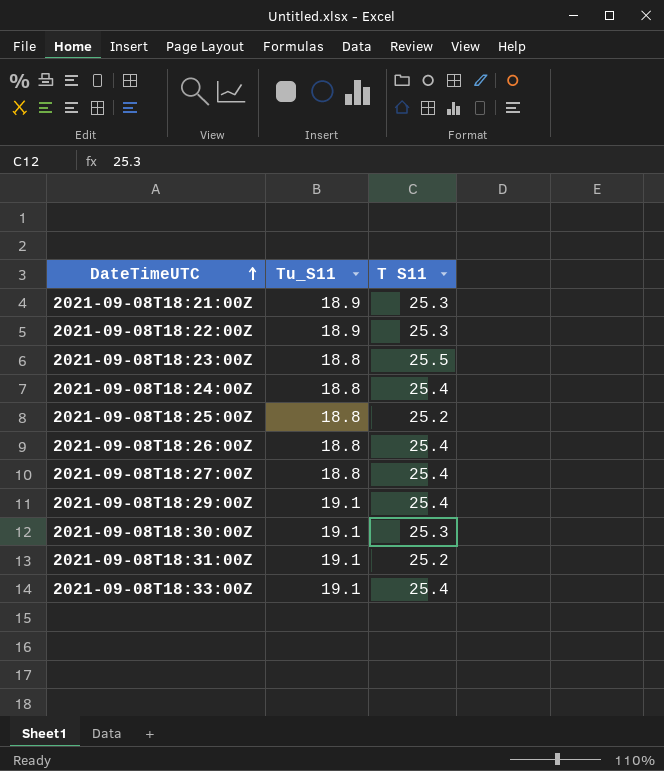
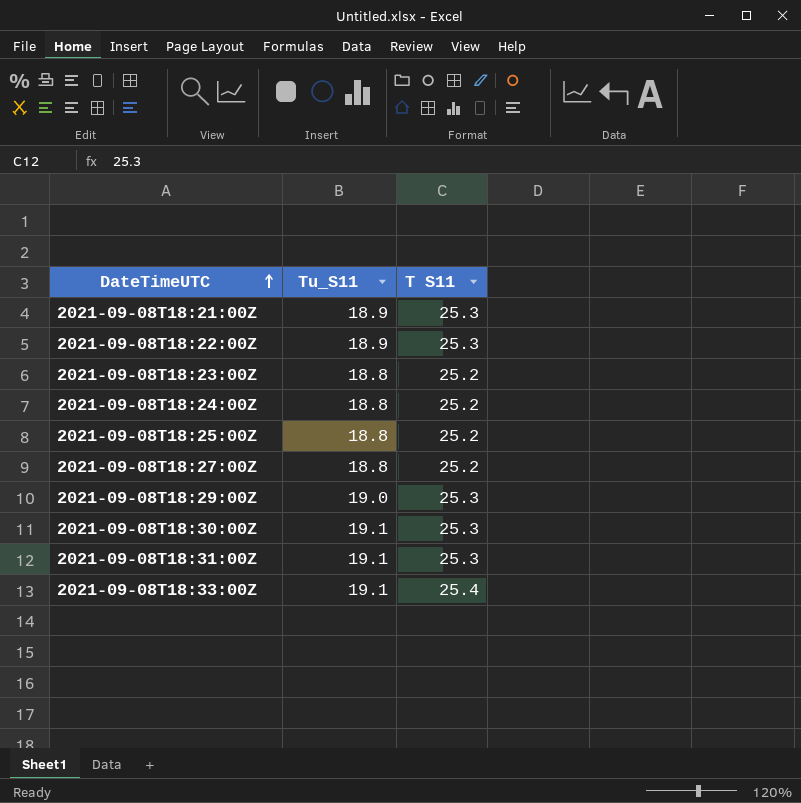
row 2021-09-08T18:26:00Z: 18.8 | 25.4 -> none
2021-09-08T18:23:00Z | T S11: 25.5 -> 25.2
2021-09-08T18:24:00Z | T S11: 25.4 -> 25.2
2021-09-08T18:27:00Z | T S11: 25.4 -> 25.2
2021-09-08T18:29:00Z | Tu_S11: 19.1 -> 19.0
2021-09-08T18:29:00Z | T S11: 25.4 -> 25.3
2021-09-08T18:31:00Z | T S11: 25.2 -> 25.3

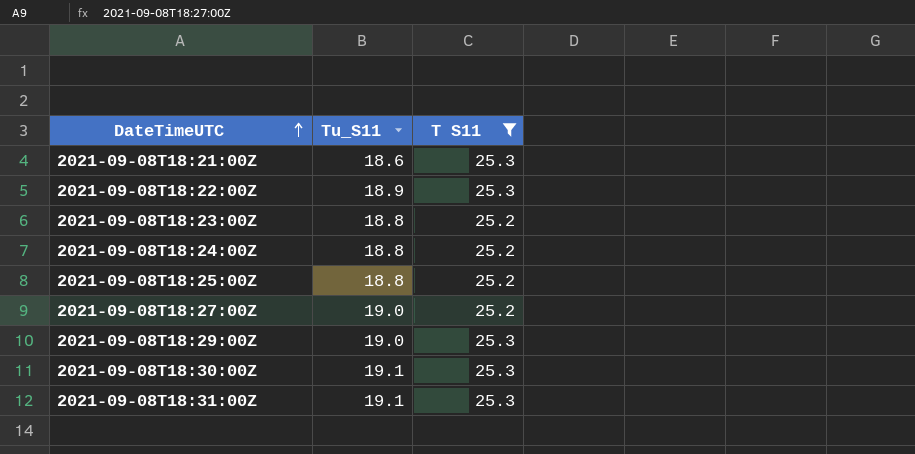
filter: none -> T S11 != 25.4
2021-09-08T18:21:00Z | Tu_S11: 18.9 -> 18.6
2021-09-08T18:27:00Z | Tu_S11: 18.8 -> 19.0

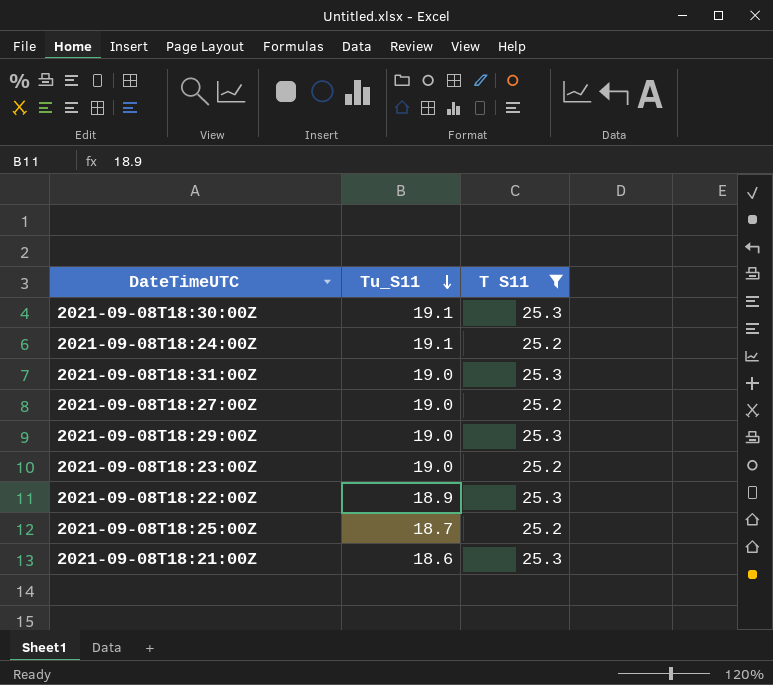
row order: DateTimeUTC ascending -> Tu_S11 descending
2021-09-08T18:24:00Z | Tu_S11: 18.8 -> 19.1
2021-09-08T18:31:00Z | Tu_S11: 19.1 -> 19.0
2021-09-08T18:23:00Z | Tu_S11: 18.8 -> 19.0
2021-09-08T18:25:00Z | Tu_S11: 18.8 -> 18.7

